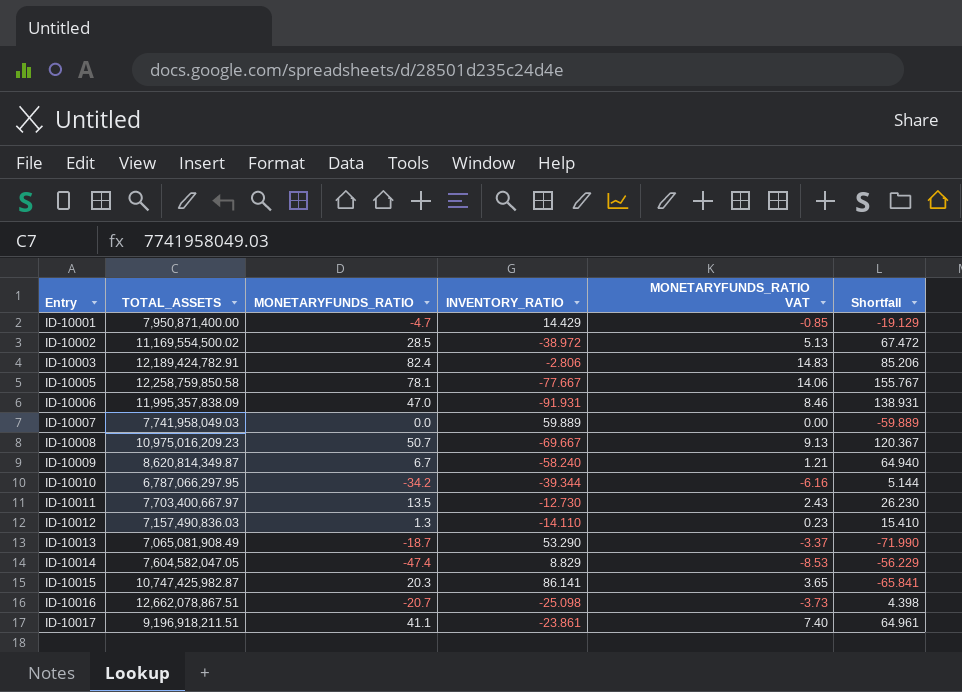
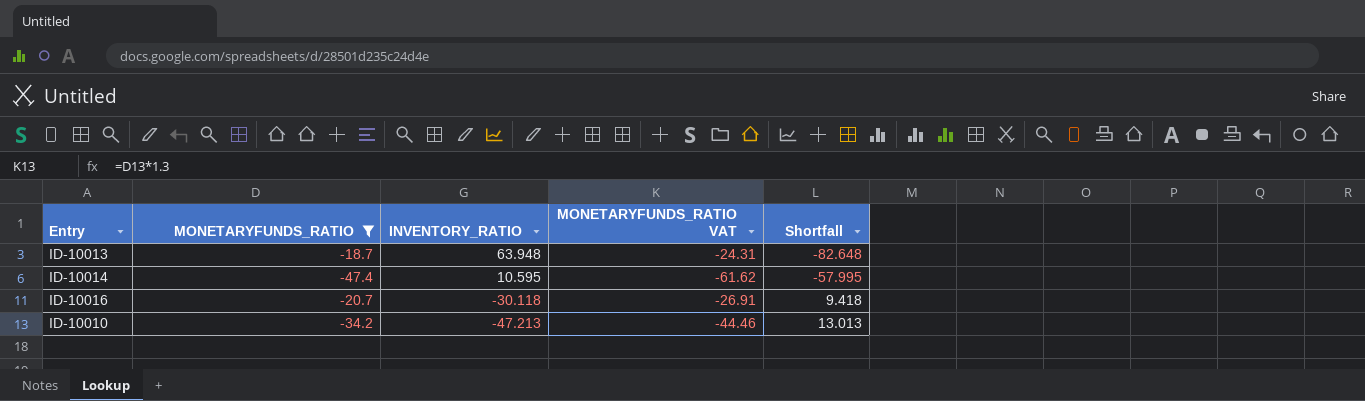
filter: none -> MONETARYFUNDS_RATIO <= -18.7
row order: Entry ascending -> INVENTORY_RATIO descending
column TOTAL_ASSETS | position: 2 -> none
column MONETARYFUNDS_RATIO VAT | formula: [MONETARYFUNDS_RATIO] * 0.18 -> [MONETARYFUNDS_RATIO] * 1.3
ID-10013 | INVENTORY_RATIO: 53.290 -> 63.948
ID-10013 | Shortfall: -71.990 -> -82.648
ID-10014 | INVENTORY_RATIO: 8.829 -> 10.595
ID-10014 | Shortfall: -56.229 -> -57.995
ID-10016 | INVENTORY_RATIO: -25.098 -> -30.118
ID-10016 | Shortfall: 4.398 -> 9.418
ID-10010 | INVENTORY_RATIO: -39.344 -> -47.213
ID-10010 | Shortfall: 5.144 -> 13.013

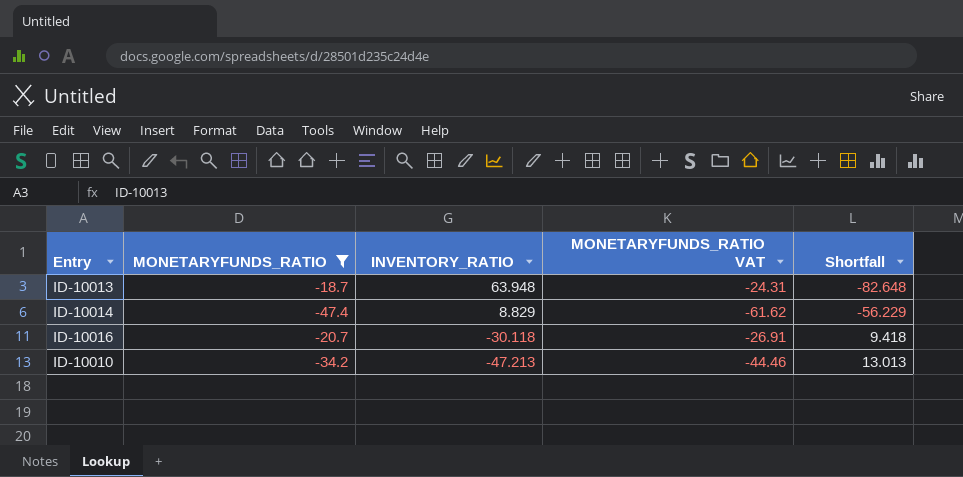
ID-10014 | INVENTORY_RATIO: 10.595 -> 8.829
ID-10014 | Shortfall: -57.995 -> -56.229

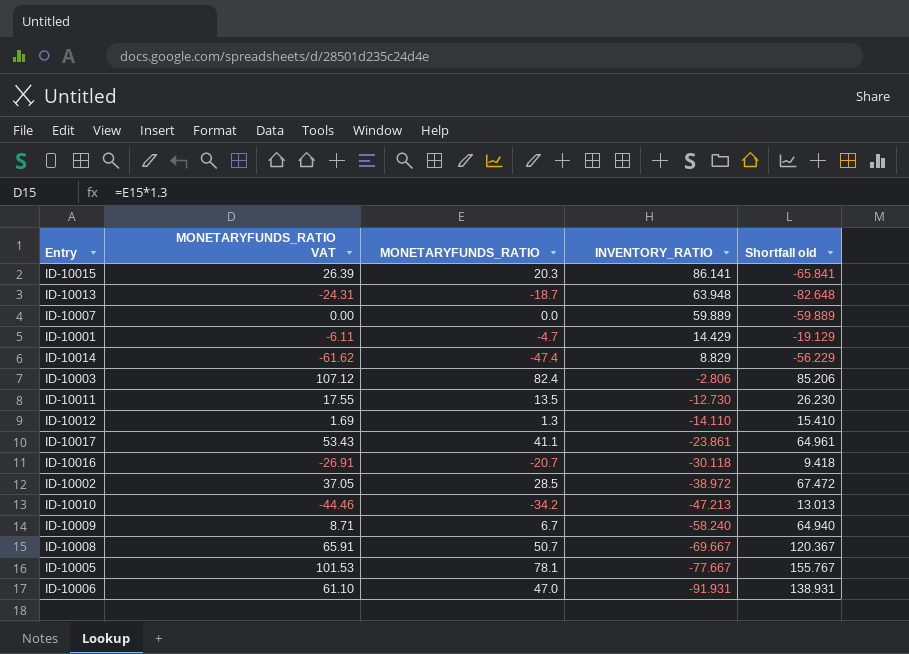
filter: MONETARYFUNDS_RATIO <= -18.7 -> none
column MONETARYFUNDS_RATIO VAT | position: 4 -> 2
column name: Shortfall -> Shortfall old

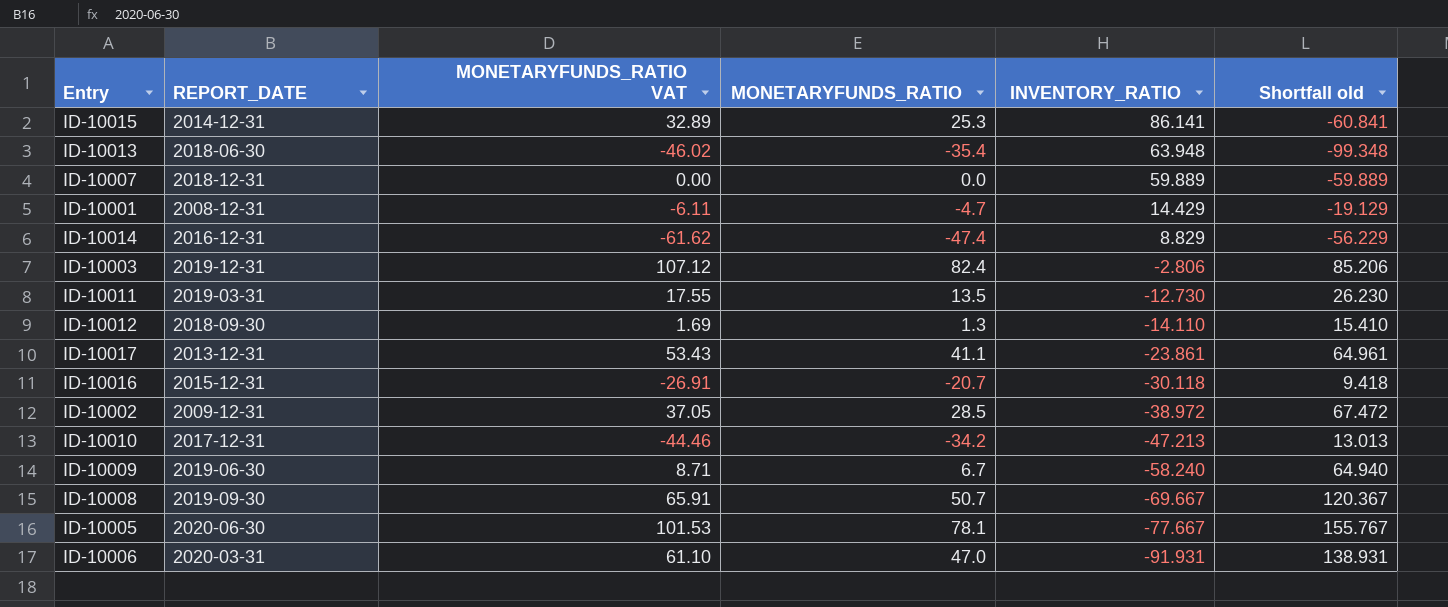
column REPORT_DATE | position: none -> 2
ID-10015 | MONETARYFUNDS_RATIO VAT: 26.39 -> 32.89
ID-10015 | MONETARYFUNDS_RATIO: 20.3 -> 25.3
ID-10015 | Shortfall old: -65.841 -> -60.841
ID-10013 | MONETARYFUNDS_RATIO VAT: -24.31 -> -46.02
ID-10013 | MONETARYFUNDS_RATIO: -18.7 -> -35.4
ID-10013 | Shortfall old: -82.648 -> -99.348

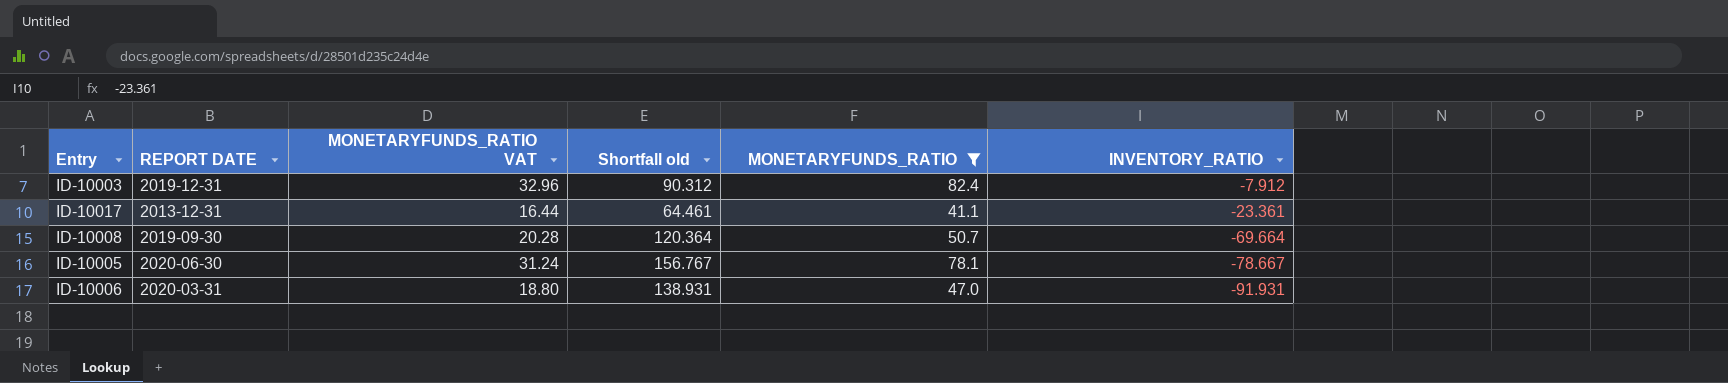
filter: none -> MONETARYFUNDS_RATIO >= 41.1
column name: REPORT_DATE -> REPORT DATE
column MONETARYFUNDS_RATIO VAT | formula: [MONETARYFUNDS_RATIO] * 1.3 -> [MONETARYFUNDS_RATIO] * 0.4
column Shortfall old | position: 6 -> 4
ID-10003 | Shortfall old: 85.206 -> 90.312
ID-10003 | INVENTORY_RATIO: -2.806 -> -7.912
ID-10017 | Shortfall old: 64.961 -> 64.461
ID-10017 | INVENTORY_RATIO: -23.861 -> -23.361
ID-10008 | Shortfall old: 120.367 -> 120.364
ID-10008 | INVENTORY_RATIO: -69.667 -> -69.664
ID-10005 | Shortfall old: 155.767 -> 156.767
ID-10005 | INVENTORY_RATIO: -77.667 -> -78.667

